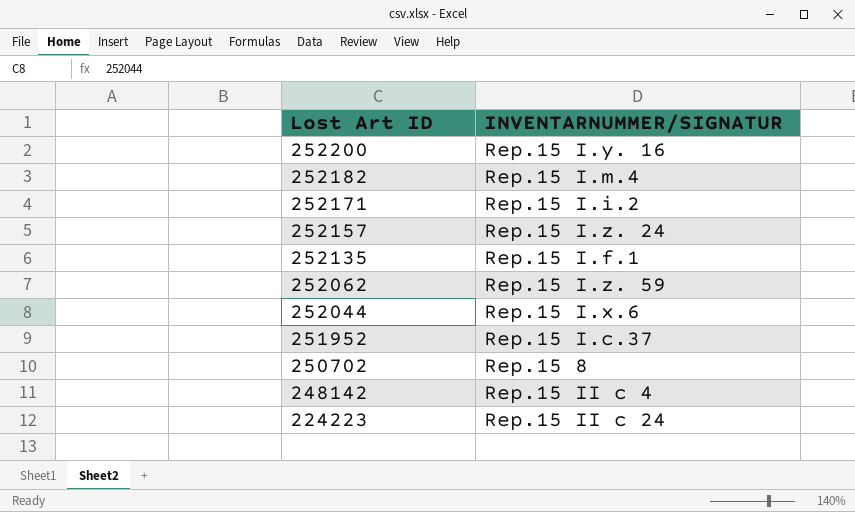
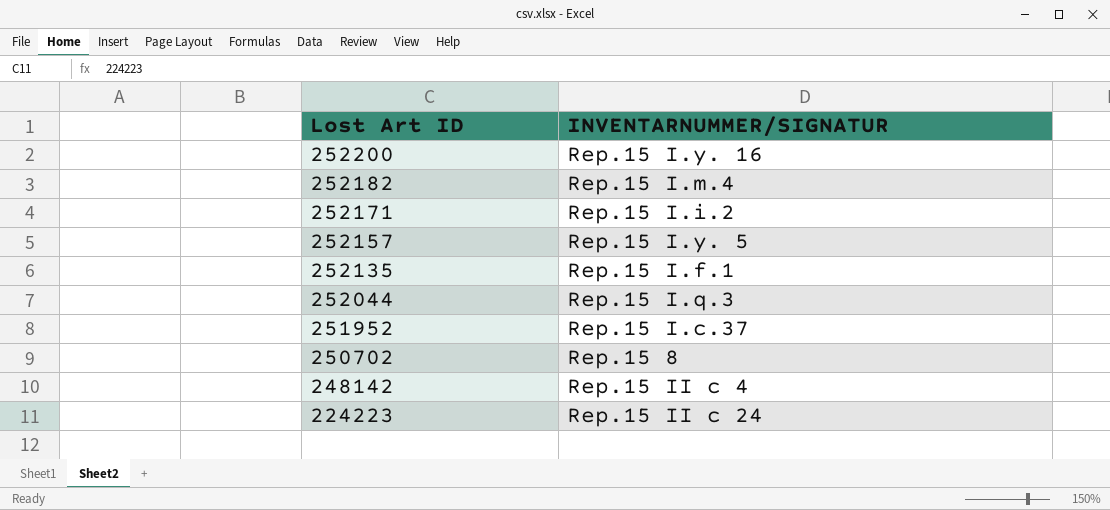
row 252062: Rep.15 I.z. 59 -> none
252157 | INVENTARNUMMER/SIGNATUR: Rep.15 I.z. 24 -> Rep.15 I.y. 5
252044 | INVENTARNUMMER/SIGNATUR: Rep.15 I.x.6 -> Rep.15 I.q.3

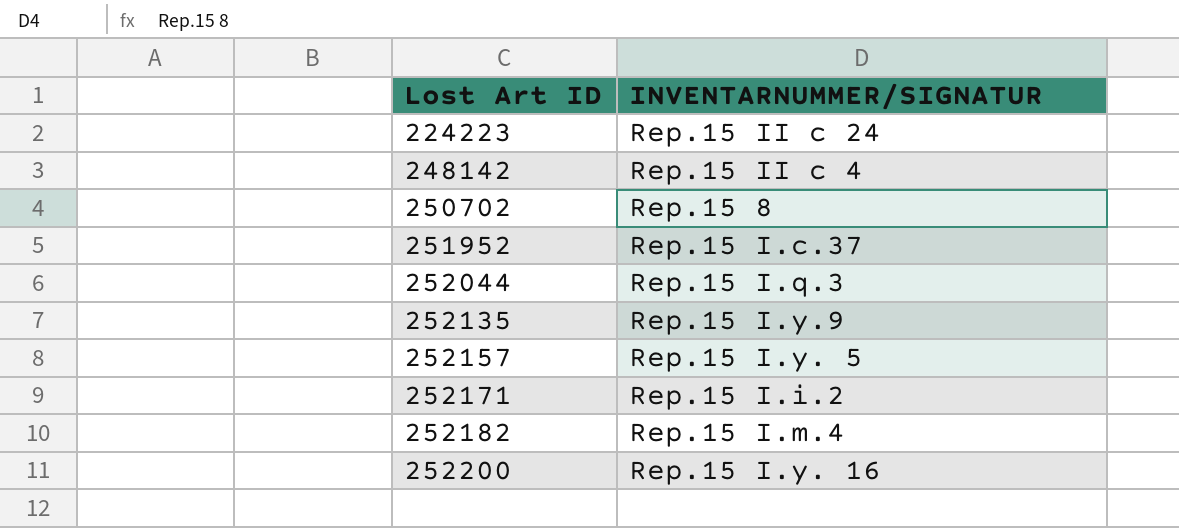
row order: Lost Art ID descending -> Lost Art ID ascending
252135 | INVENTARNUMMER/SIGNATUR: Rep.15 I.f.1 -> Rep.15 I.y.9

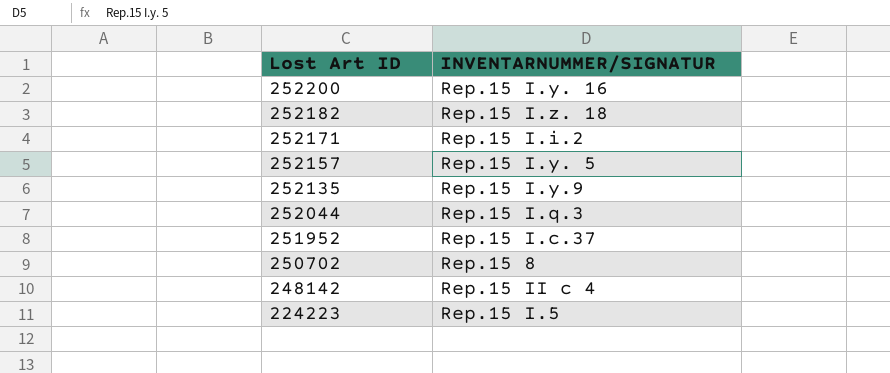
row order: Lost Art ID ascending -> Lost Art ID descending
252182 | INVENTARNUMMER/SIGNATUR: Rep.15 I.m.4 -> Rep.15 I.z. 18
224223 | INVENTARNUMMER/SIGNATUR: Rep.15 II c 24 -> Rep.15 I.5

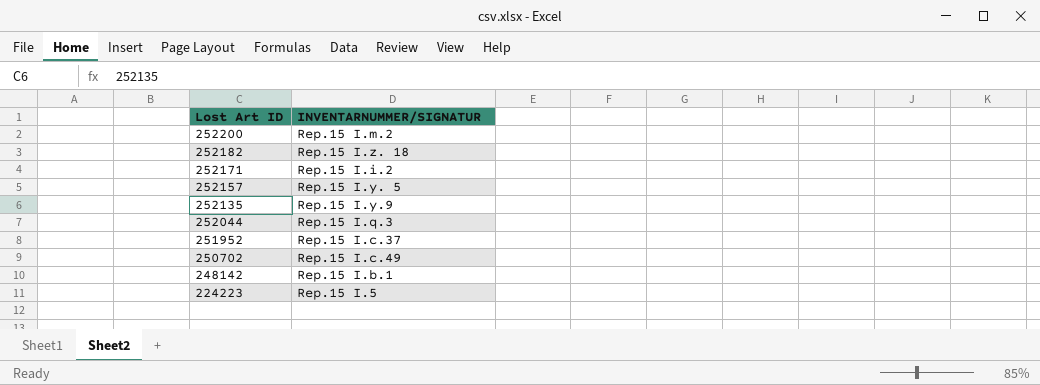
252200 | INVENTARNUMMER/SIGNATUR: Rep.15 I.y. 16 -> Rep.15 I.m.2
250702 | INVENTARNUMMER/SIGNATUR: Rep.15 8 -> Rep.15 I.c.49
248142 | INVENTARNUMMER/SIGNATUR: Rep.15 II c 4 -> Rep.15 I.b.1

